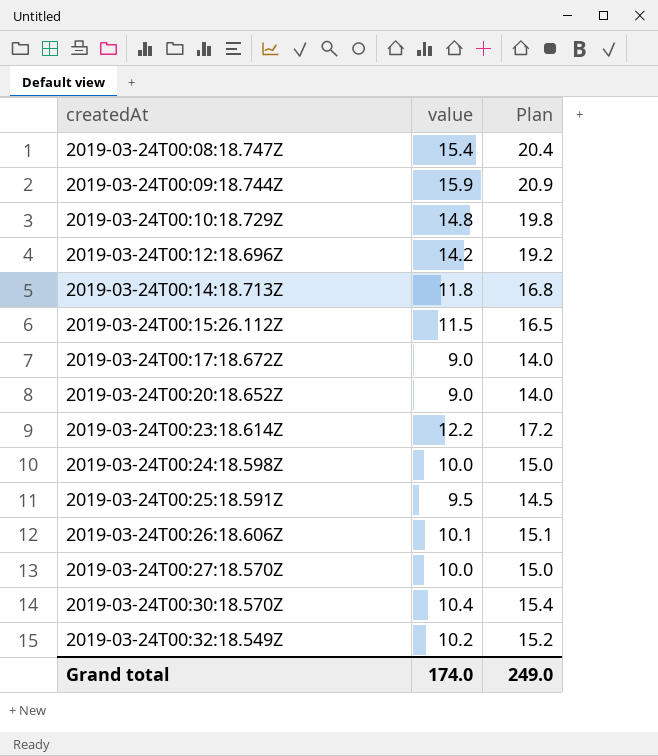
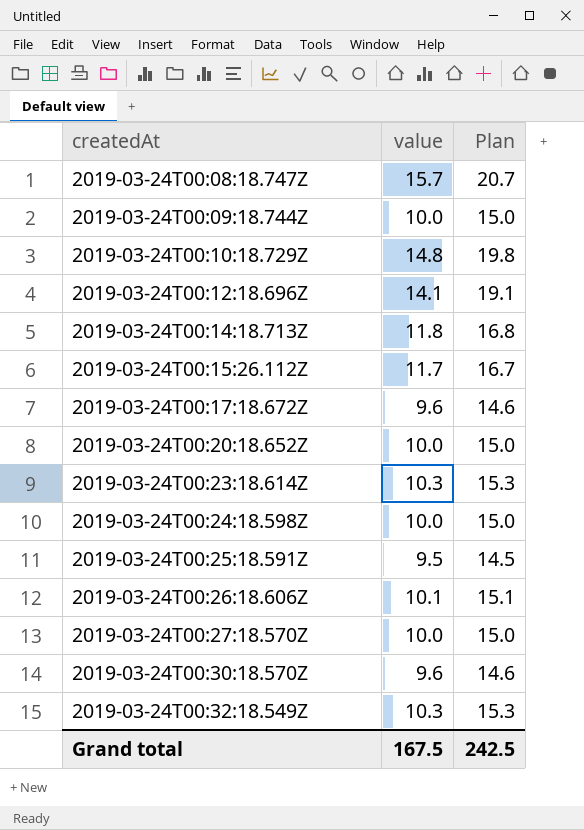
2019-03-24T00:08:18.747Z | value: 15.4 -> 15.7
2019-03-24T00:08:18.747Z | Plan: 20.4 -> 20.7
2019-03-24T00:09:18.744Z | value: 15.9 -> 10.0
2019-03-24T00:09:18.744Z | Plan: 20.9 -> 15.0
2019-03-24T00:12:18.696Z | value: 14.2 -> 14.1
2019-03-24T00:12:18.696Z | Plan: 19.2 -> 19.1
2019-03-24T00:15:26.112Z | value: 11.5 -> 11.7
2019-03-24T00:15:26.112Z | Plan: 16.5 -> 16.7
2019-03-24T00:17:18.672Z | value: 9.0 -> 9.6
2019-03-24T00:17:18.672Z | Plan: 14.0 -> 14.6
2019-03-24T00:20:18.652Z | value: 9.0 -> 10.0
2019-03-24T00:20:18.652Z | Plan: 14.0 -> 15.0
2019-03-24T00:23:18.614Z | value: 12.2 -> 10.3
2019-03-24T00:23:18.614Z | Plan: 17.2 -> 15.3
2019-03-24T00:30:18.570Z | value: 10.4 -> 9.6
2019-03-24T00:30:18.570Z | Plan: 15.4 -> 14.6
2019-03-24T00:32:18.549Z | value: 10.2 -> 10.3
2019-03-24T00:32:18.549Z | Plan: 15.2 -> 15.3
Grand total | value: 174.0 -> 167.5
Grand total | Plan: 249.0 -> 242.5

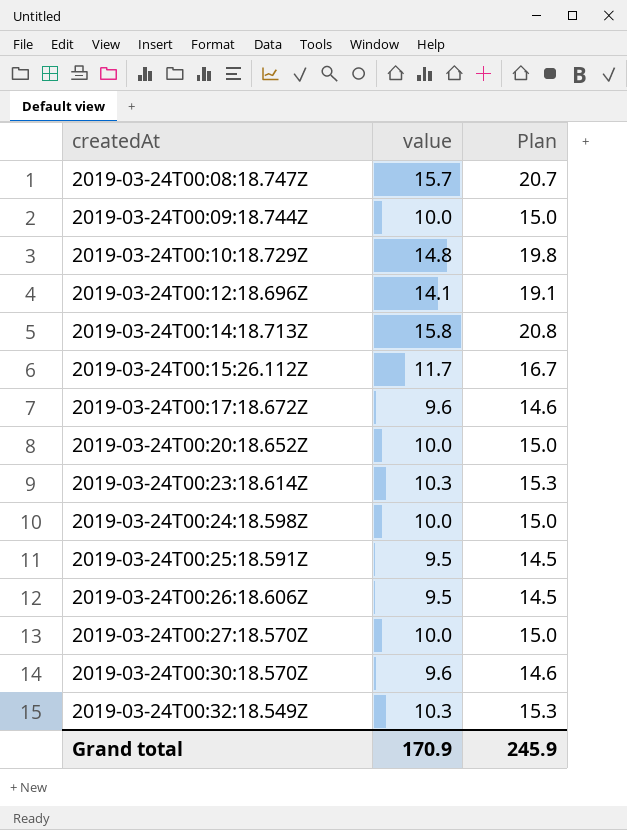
2019-03-24T00:14:18.713Z | value: 11.8 -> 15.8
2019-03-24T00:14:18.713Z | Plan: 16.8 -> 20.8
2019-03-24T00:26:18.606Z | value: 10.1 -> 9.5
2019-03-24T00:26:18.606Z | Plan: 15.1 -> 14.5
Grand total | value: 167.5 -> 170.9
Grand total | Plan: 242.5 -> 245.9

